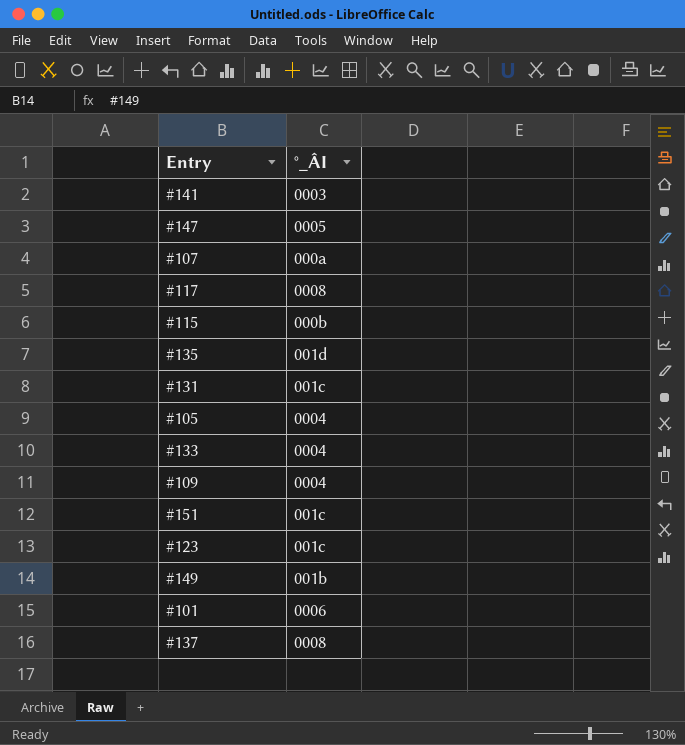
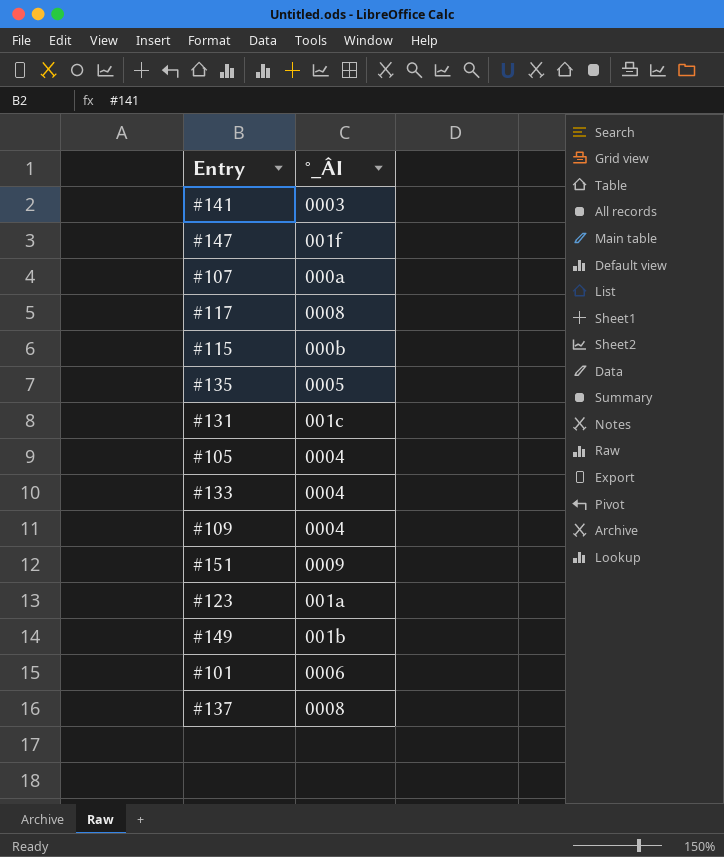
#147 | °_ÂI: 0005 -> 001f
#135 | °_ÂI: 001d -> 0005
#151 | °_ÂI: 001c -> 0009
#123 | °_ÂI: 001c -> 001a

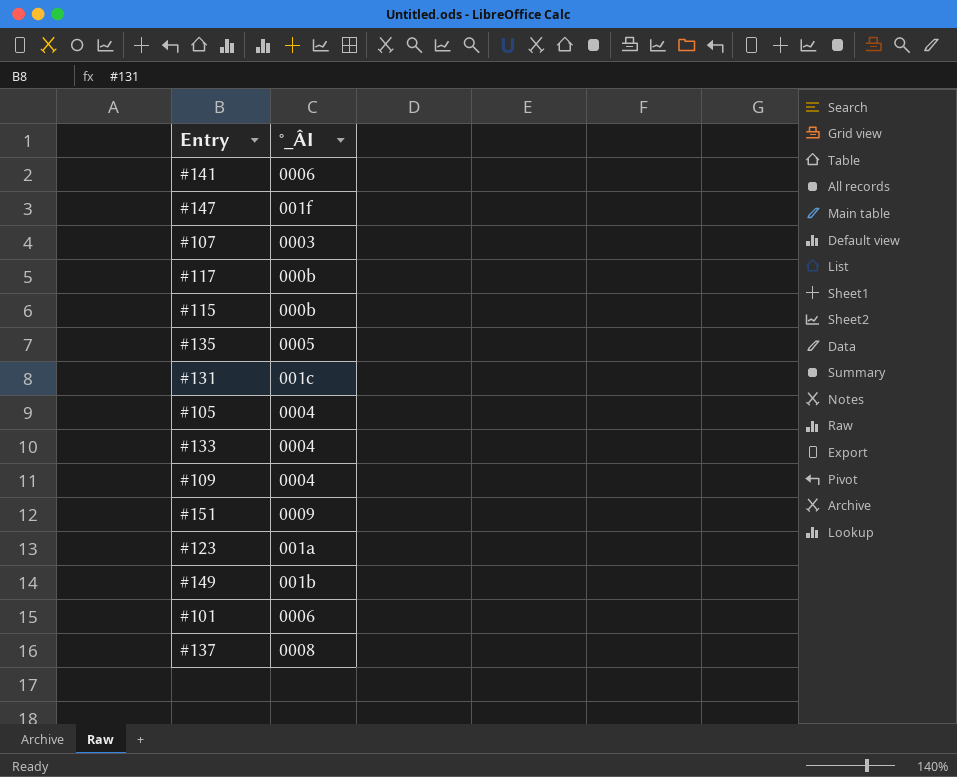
#141 | °_ÂI: 0003 -> 0006
#107 | °_ÂI: 000a -> 0003
#117 | °_ÂI: 0008 -> 000b

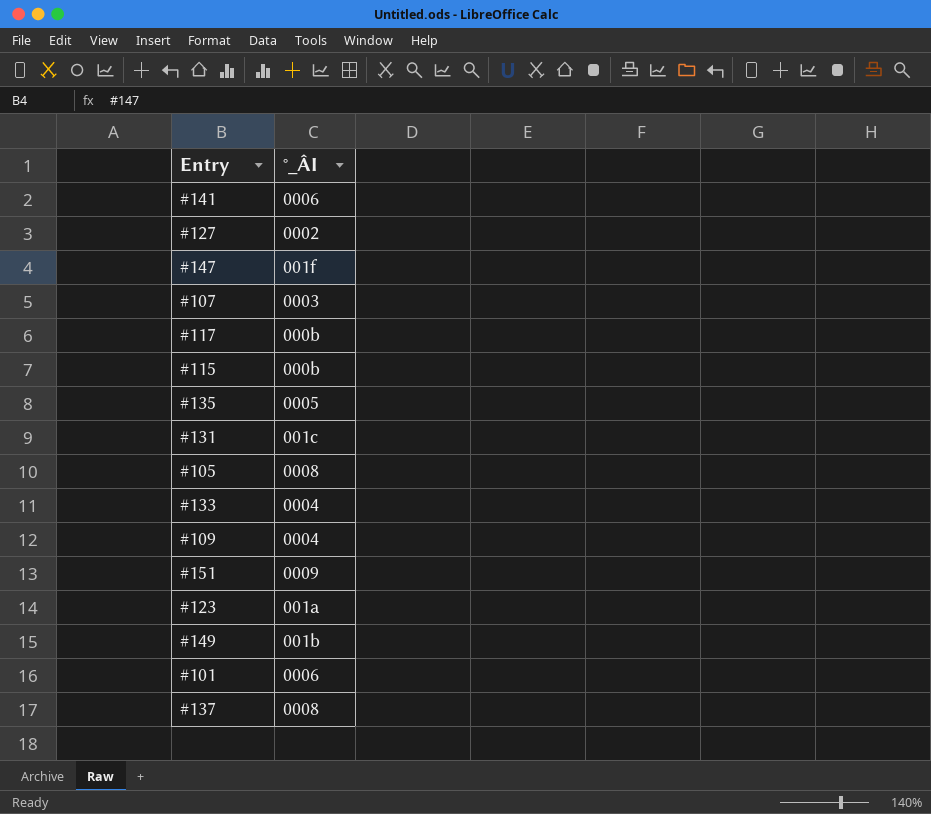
row #127: none -> 0002
#105 | °_ÂI: 0004 -> 0008

